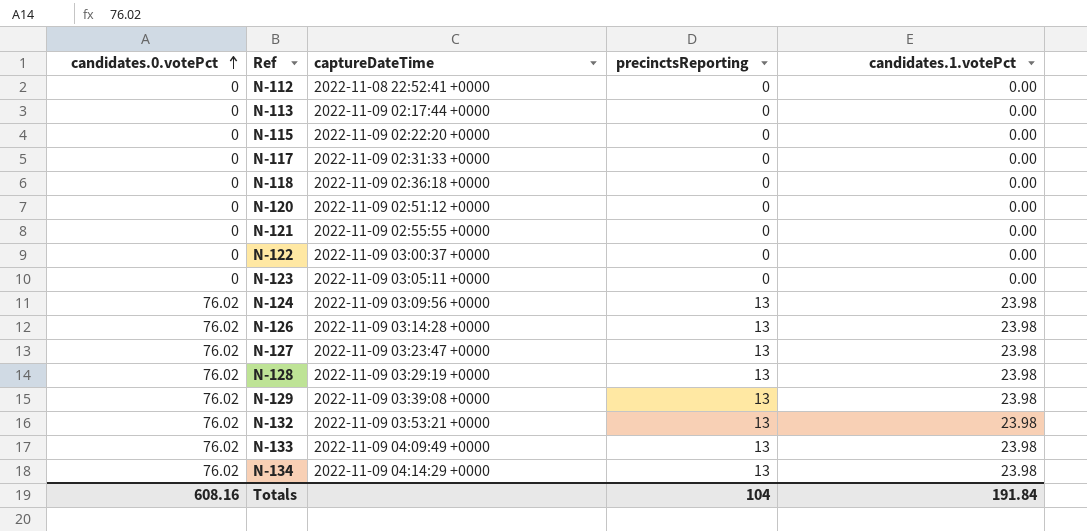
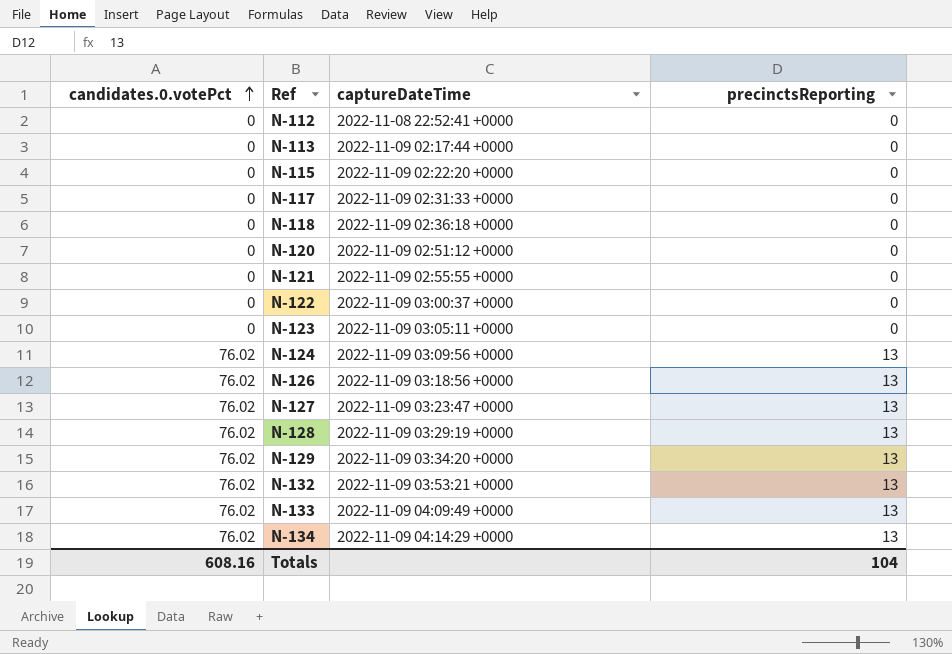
column candidates.1.votePct | position: 5 -> none
N-126 | captureDateTime: 2022-11-09 03:14:28 +0000 -> 2022-11-09 03:18:56 +0000
N-129 | captureDateTime: 2022-11-09 03:39:08 +0000 -> 2022-11-09 03:34:20 +0000

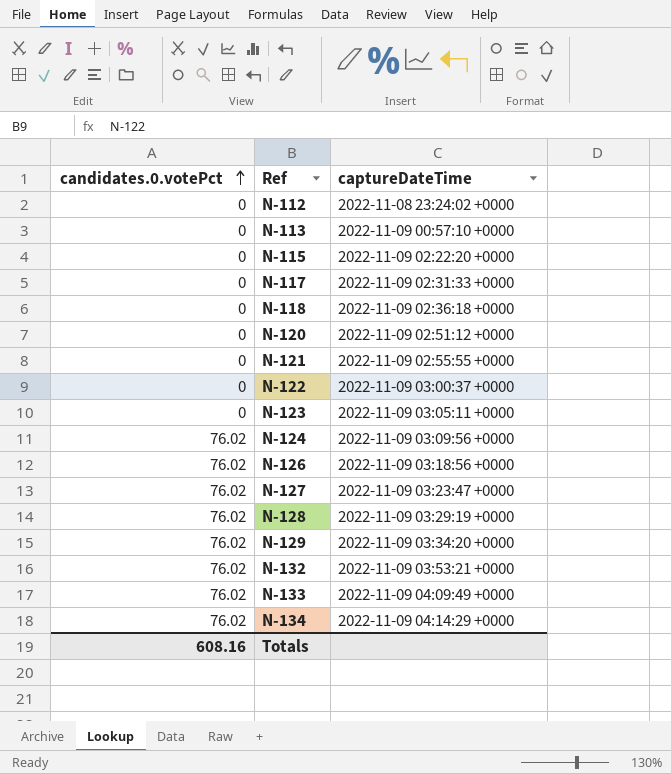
column precinctsReporting | position: 4 -> none
N-112 | captureDateTime: 2022-11-08 22:52:41 +0000 -> 2022-11-08 23:24:02 +0000
N-113 | captureDateTime: 2022-11-09 02:17:44 +0000 -> 2022-11-09 00:57:10 +0000

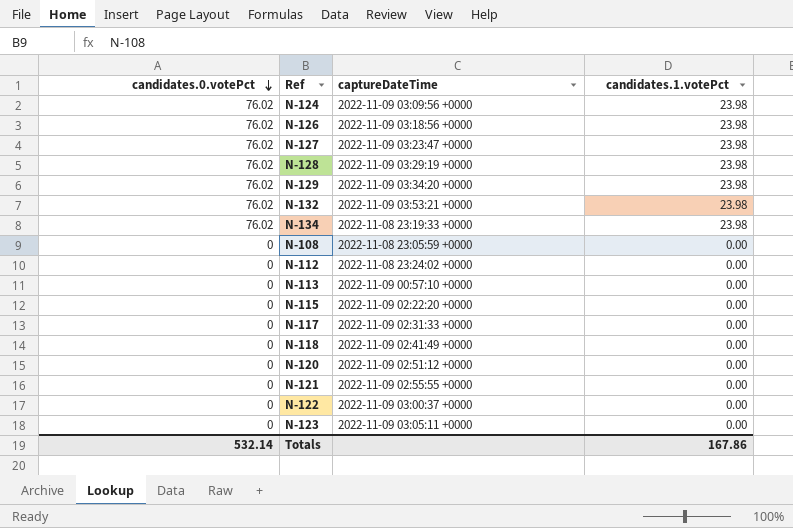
row order: candidates.0.votePct ascending -> candidates.0.votePct descending
column candidates.1.votePct | position: none -> 4
row N-133: 76.02 | 2022-11-09 04:09:49 +0000 -> none
N-134 | captureDateTime: 2022-11-09 04:14:29 +0000 -> 2022-11-08 23:19:33 +0000
row N-108: none -> 0 | 2022-11-08 23:05:59 +0000 | 0.00
N-118 | captureDateTime: 2022-11-09 02:36:18 +0000 -> 2022-11-09 02:41:49 +0000
Totals | candidates.0.votePct: 608.16 -> 532.14

